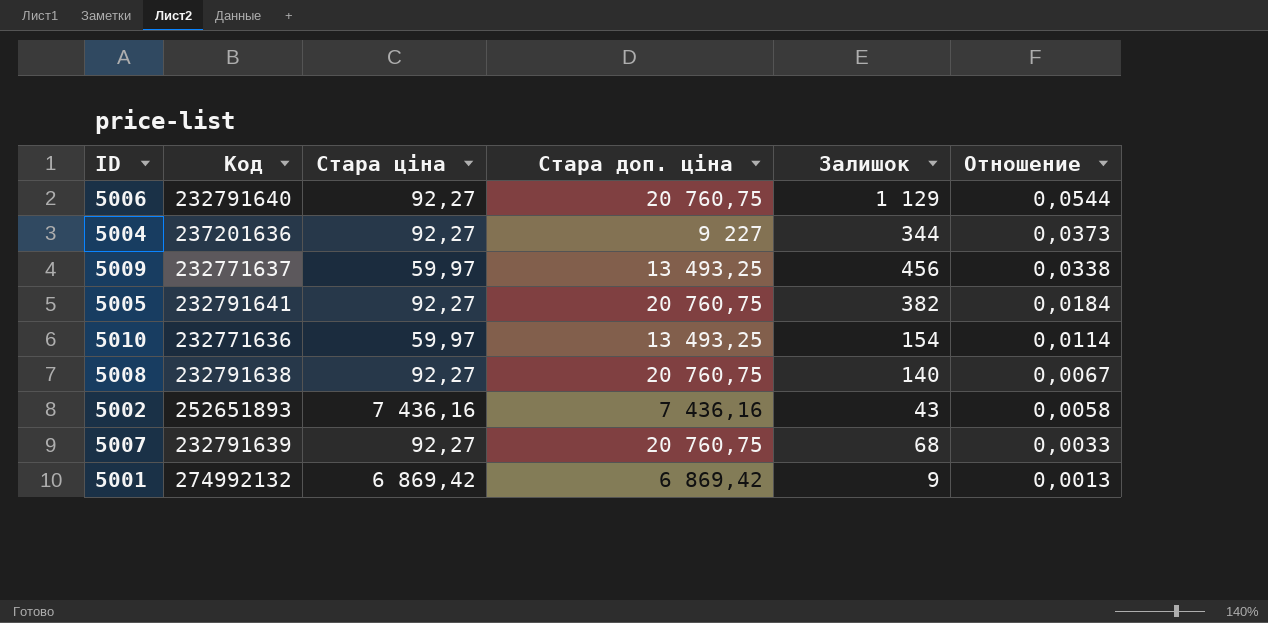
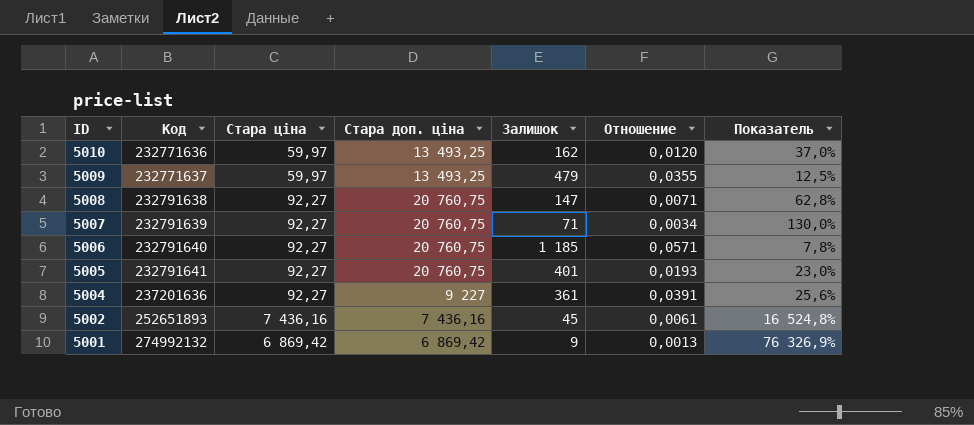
row order: Отношение descending -> ID descending
column Показатель | formula: none -> [Стара ціна] / [Залишок]
5010 | Залишок: 154 -> 162
5010 | Отношение: 0,0114 -> 0,0120
5009 | Залишок: 456 -> 479
5009 | Отношение: 0,0338 -> 0,0355
5008 | Залишок: 140 -> 147
5008 | Отношение: 0,0067 -> 0,0071
5007 | Залишок: 68 -> 71
5007 | Отношение: 0,0033 -> 0,0034
5006 | Залишок: 1 129 -> 1 185
5006 | Отношение: 0,0544 -> 0,0571
5005 | Залишок: 382 -> 401
5005 | Отношение: 0,0184 -> 0,0193
5004 | Залишок: 344 -> 361
5004 | Отношение: 0,0373 -> 0,0391
5002 | Залишок: 43 -> 45
5002 | Отношение: 0,0058 -> 0,0061

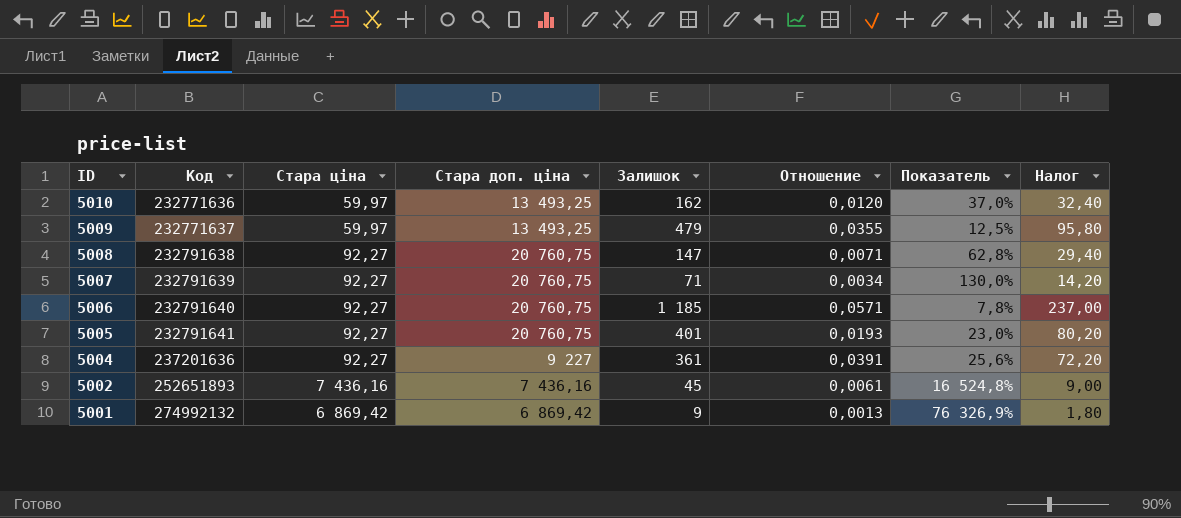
column Налог | formula: none -> [Залишок] * 0,2

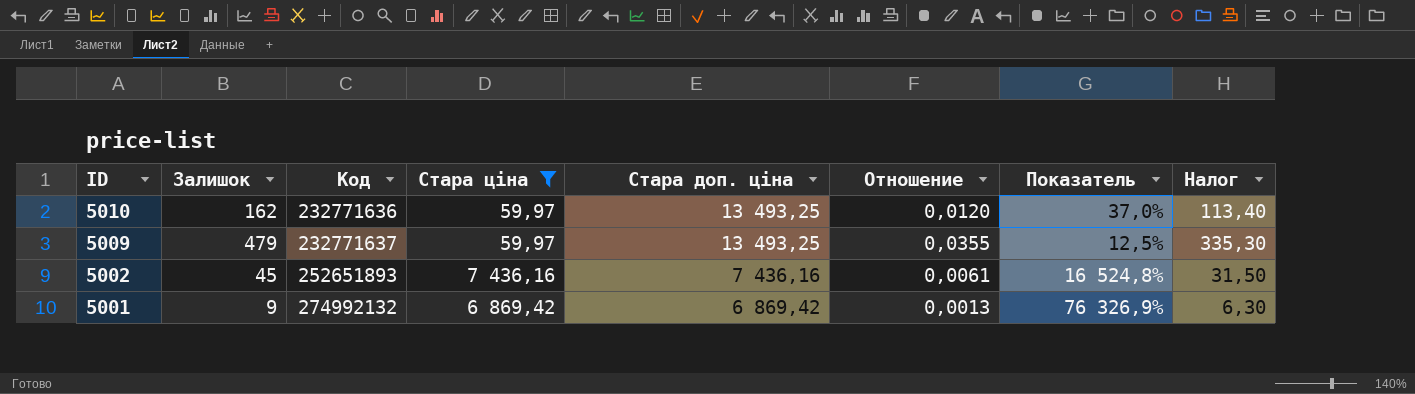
filter: none -> Стара ціна != 92,27
column Залишок | position: 5 -> 2
column Налог | formula: [Залишок] * 0,2 -> [Залишок] * 0,7

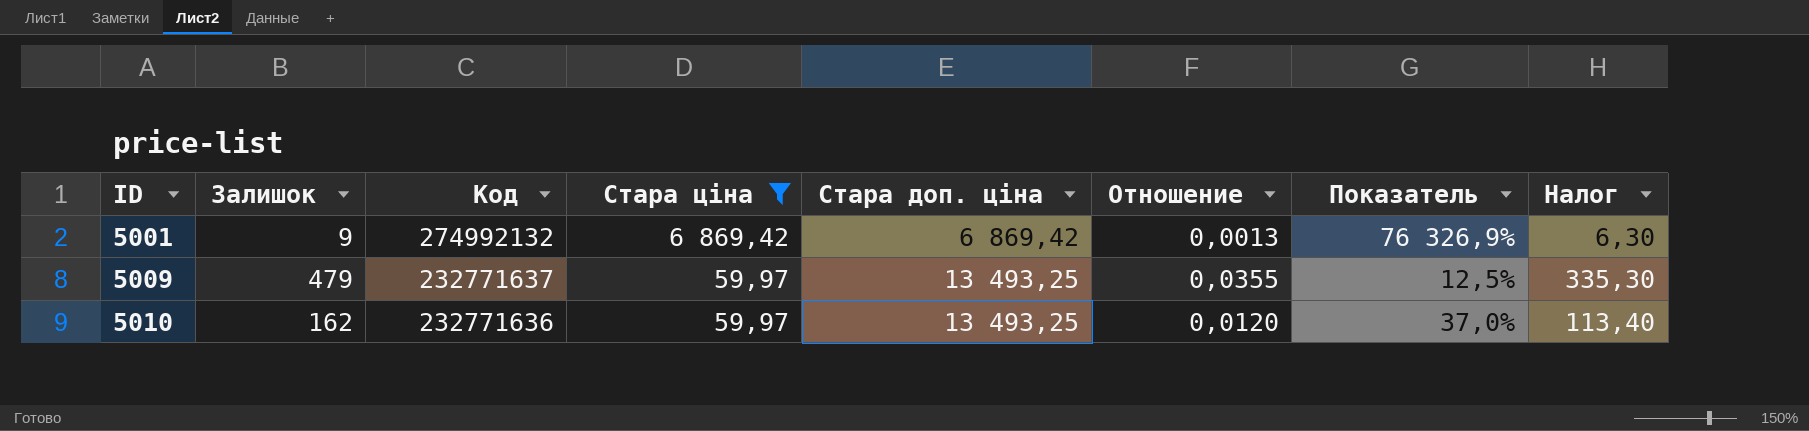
row order: ID descending -> ID ascending
row 5002: 45 | 252651893 | 7 436,16 | 7 436,16 | 0,0061 | 16 524,8% | 31,50 -> none

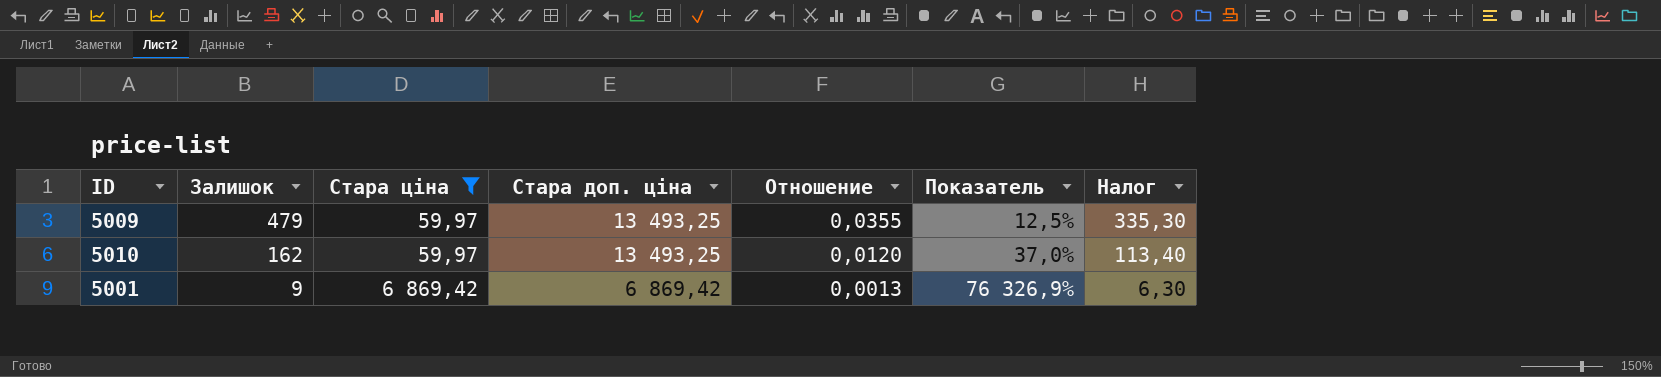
row order: ID ascending -> Залишок descending
column Код | position: 3 -> none

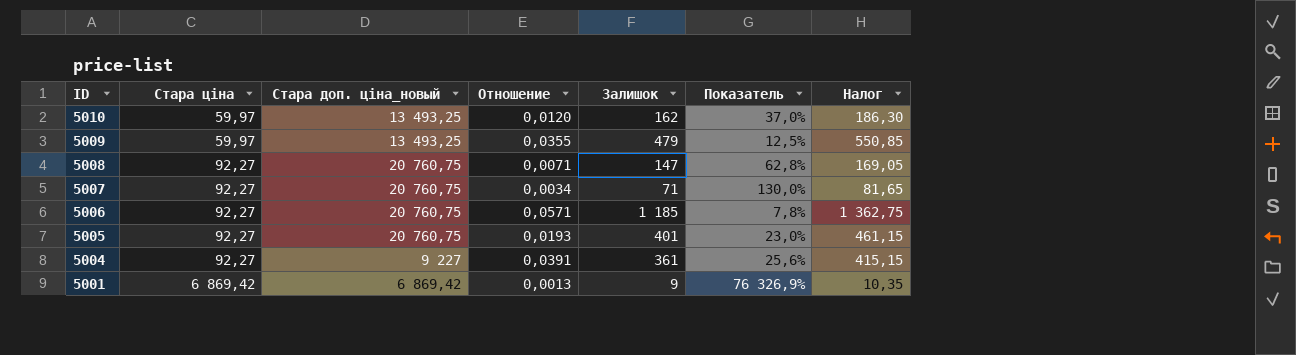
filter: Стара ціна != 92,27 -> none
row order: Залишок descending -> ID descending
column name: Стара доп. ціна -> Стара доп. ціна_новый
column Залишок | position: 2 -> 5
column Налог | formula: [Залишок] * 0,7 -> [Залишок] * 1,15

